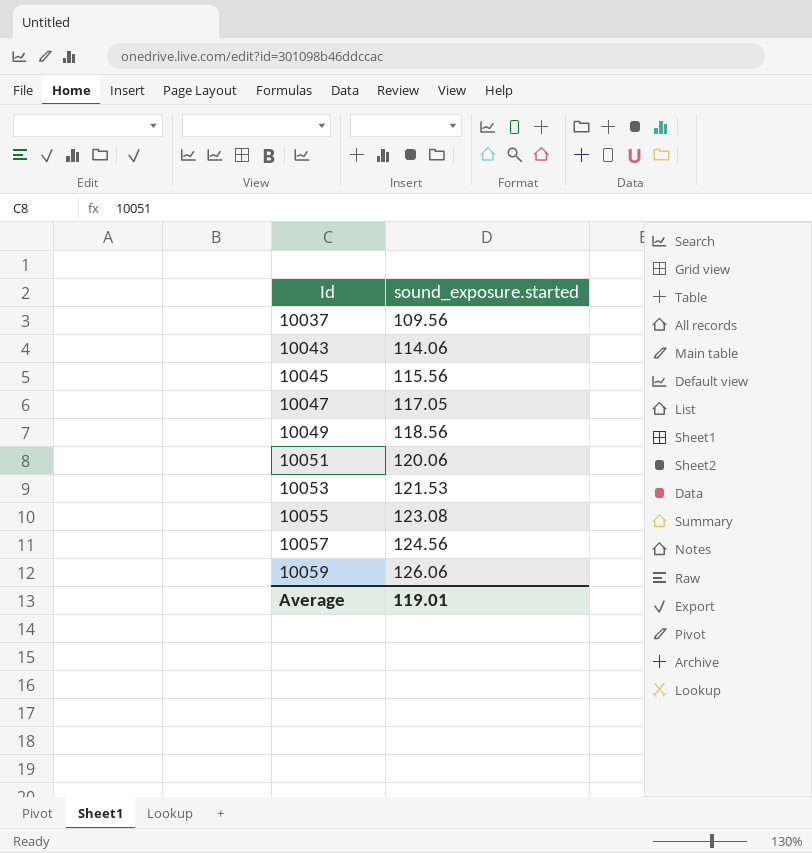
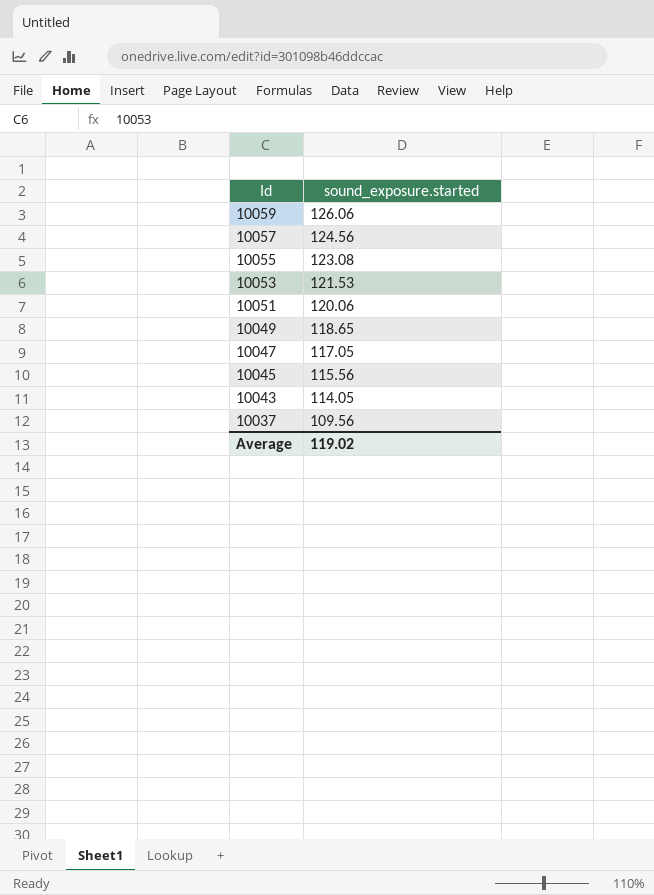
row order: Id ascending -> Id descending
10049 | sound_exposure.started: 118.56 -> 118.65
10043 | sound_exposure.started: 114.06 -> 114.05
Average | sound_exposure.started: 119.01 -> 119.02

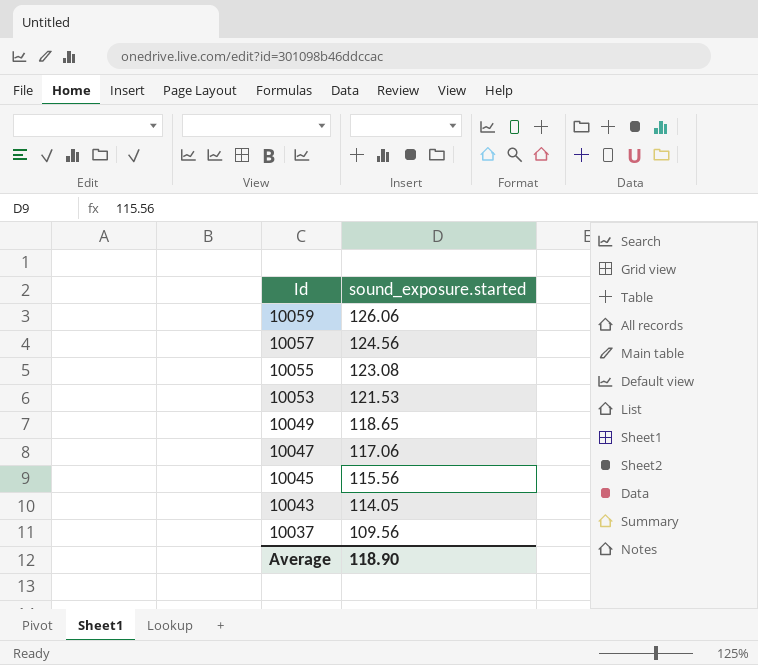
row 10051: 120.06 -> none
10047 | sound_exposure.started: 117.05 -> 117.06
Average | sound_exposure.started: 119.02 -> 118.90

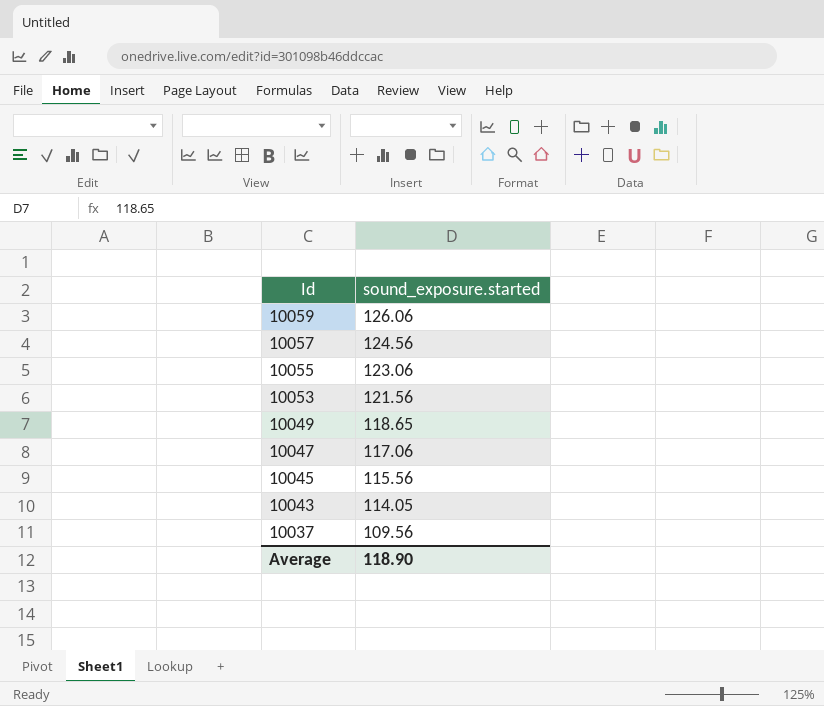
10055 | sound_exposure.started: 123.08 -> 123.06
10053 | sound_exposure.started: 121.53 -> 121.56

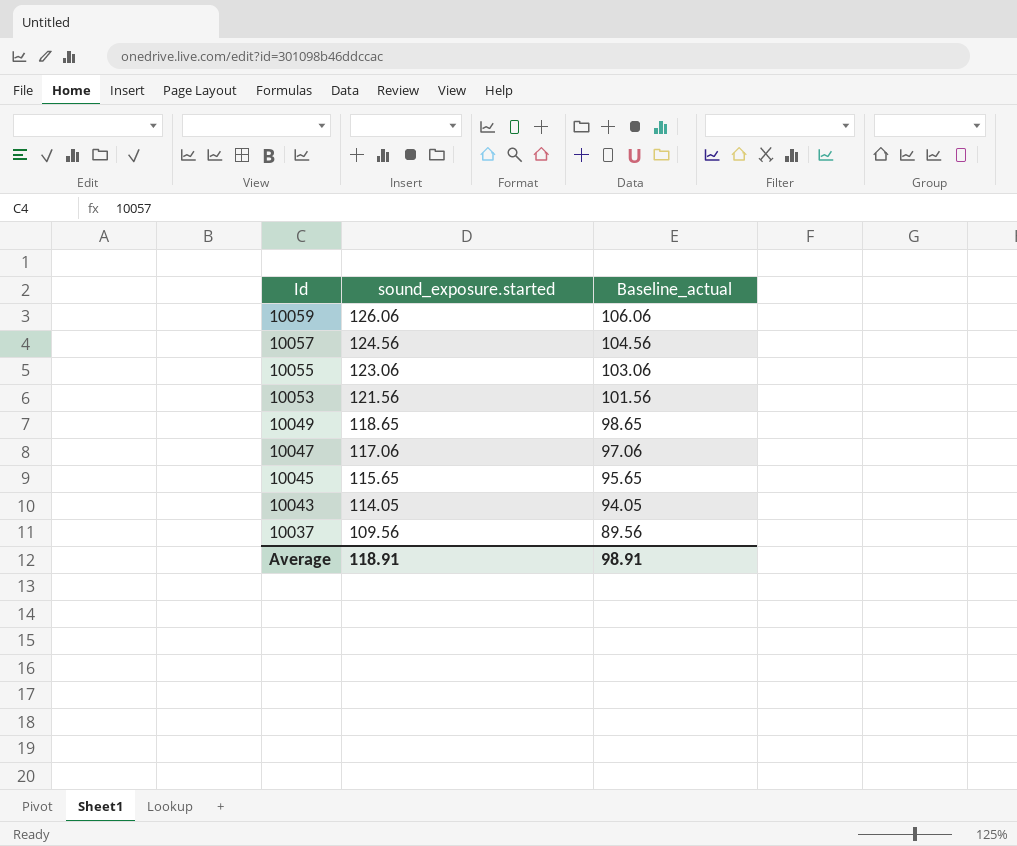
column Baseline_actual | formula: none -> [sound_exposure.started] - 20
10045 | sound_exposure.started: 115.56 -> 115.65
Average | sound_exposure.started: 118.90 -> 118.91

